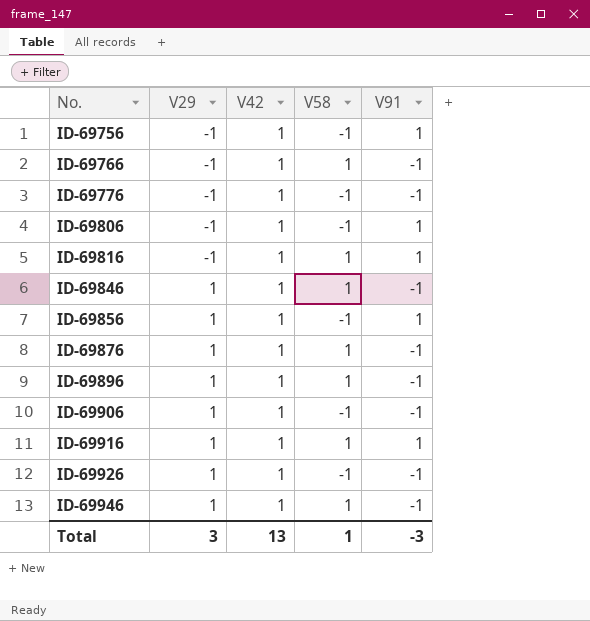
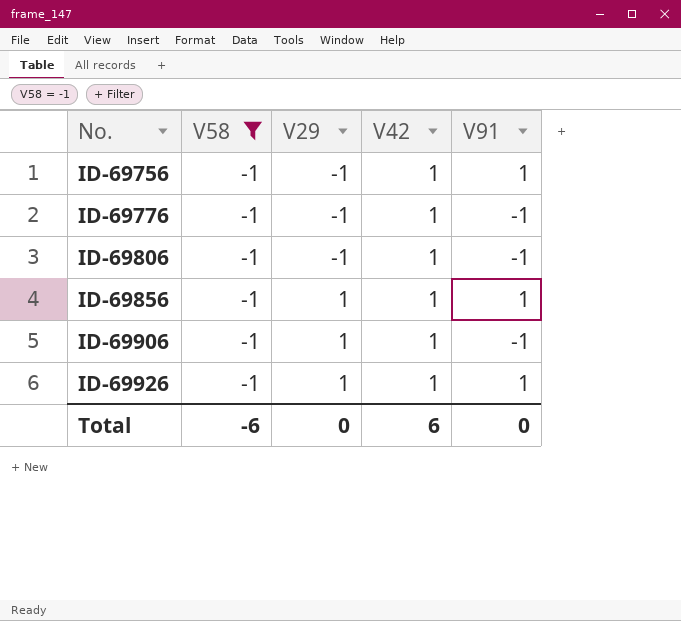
filter: none -> V58 = -1
column V58 | position: 4 -> 2
ID-69806 | V91: 1 -> -1
ID-69926 | V91: -1 -> 1
Total | V58: 1 -> -6
Total | V29: 3 -> 0
Total | V42: 13 -> 6
Total | V91: -3 -> 0

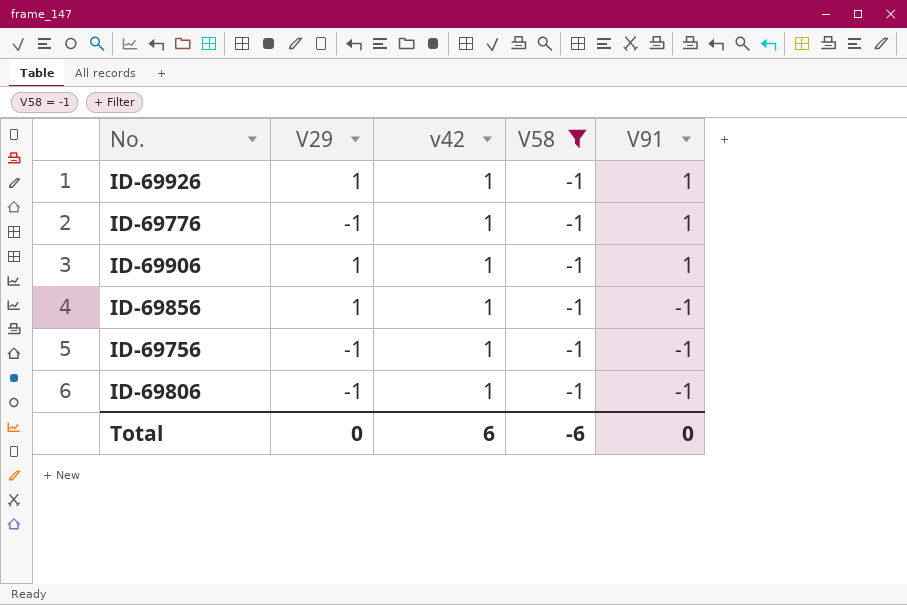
row order: No. ascending -> V91 descending
column name: V42 -> v42
column V58 | position: 2 -> 4
ID-69776 | V91: -1 -> 1
ID-69906 | V91: -1 -> 1
ID-69856 | V91: 1 -> -1
ID-69756 | V91: 1 -> -1

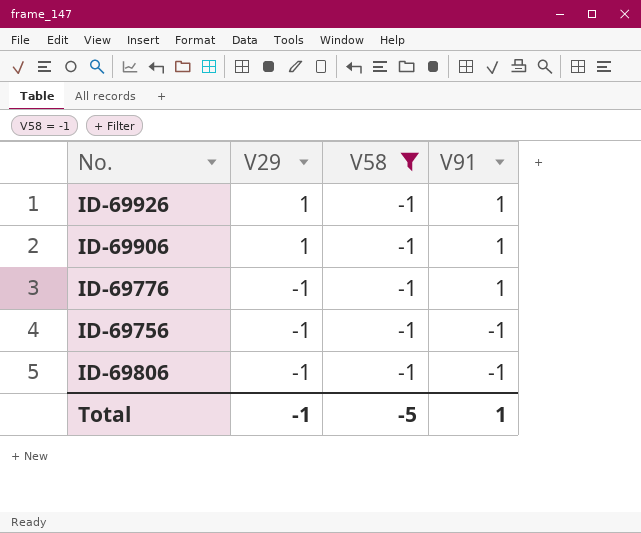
row order: V91 descending -> V29 descending
column v42 | position: 3 -> none
row ID-69856: 1 | 1 | -1 | -1 -> none
Total | V29: 0 -> -1
Total | V58: -6 -> -5
Total | V91: 0 -> 1

